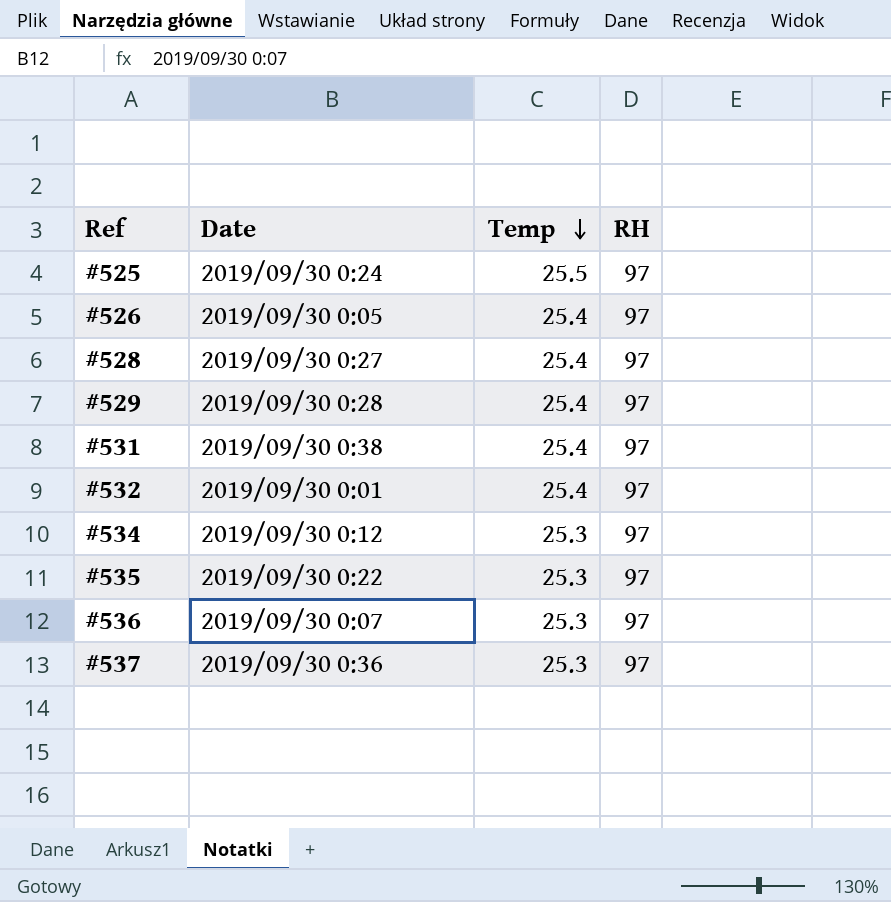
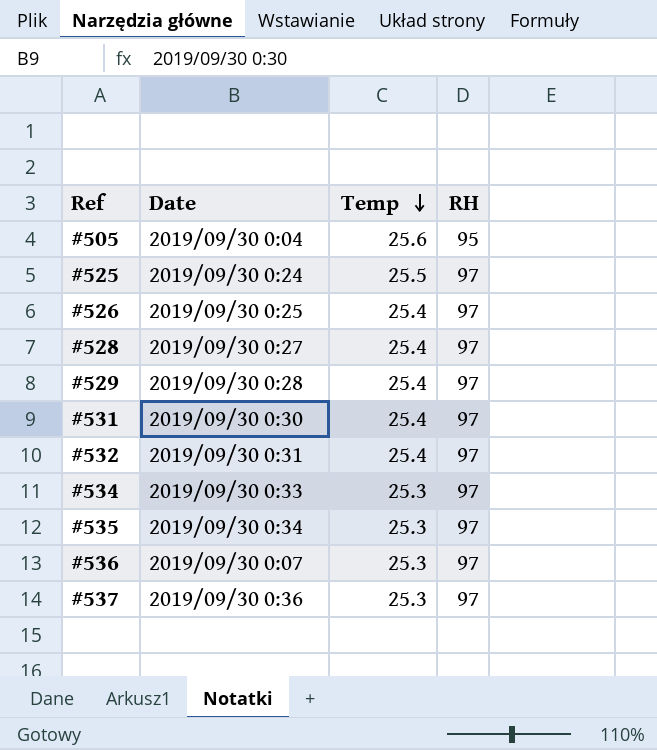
row #505: none -> 2019/09/30 0:04 | 25.6 | 95
#526 | Date: 2019/09/30 0:05 -> 2019/09/30 0:25
#531 | Date: 2019/09/30 0:38 -> 2019/09/30 0:30
#532 | Date: 2019/09/30 0:01 -> 2019/09/30 0:31
#534 | Date: 2019/09/30 0:12 -> 2019/09/30 0:33
#535 | Date: 2019/09/30 0:22 -> 2019/09/30 0:34

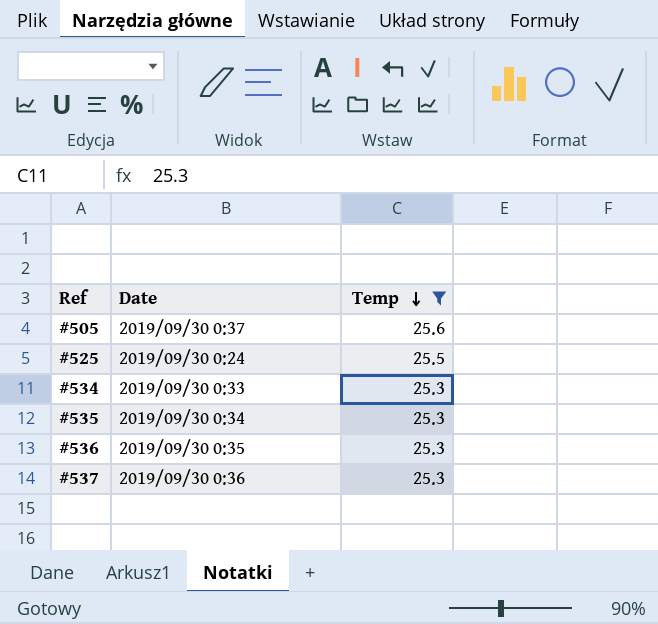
filter: none -> Temp != 25.4
column RH | position: 4 -> none
#505 | Date: 2019/09/30 0:04 -> 2019/09/30 0:37
#536 | Date: 2019/09/30 0:07 -> 2019/09/30 0:35

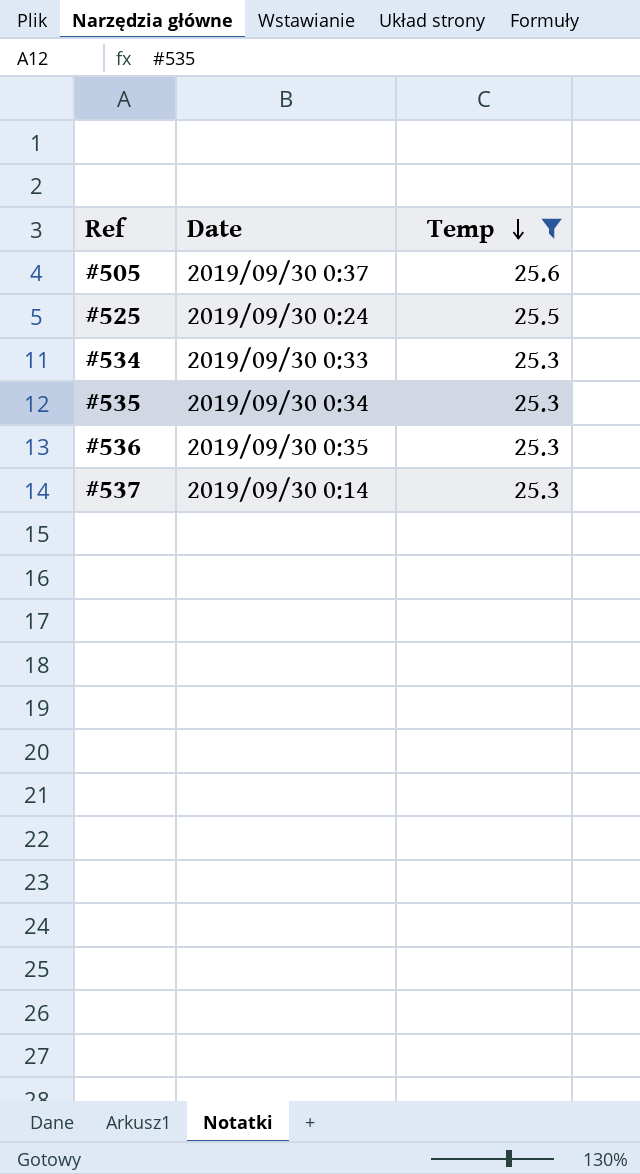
#537 | Date: 2019/09/30 0:36 -> 2019/09/30 0:14

